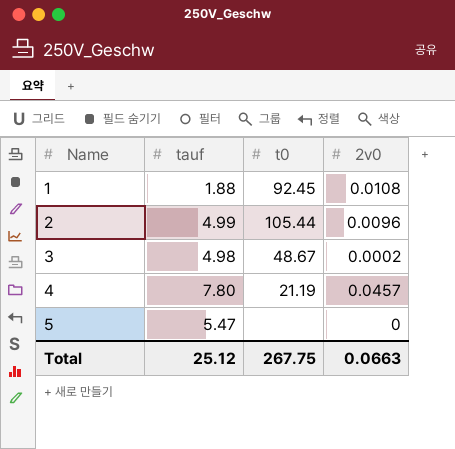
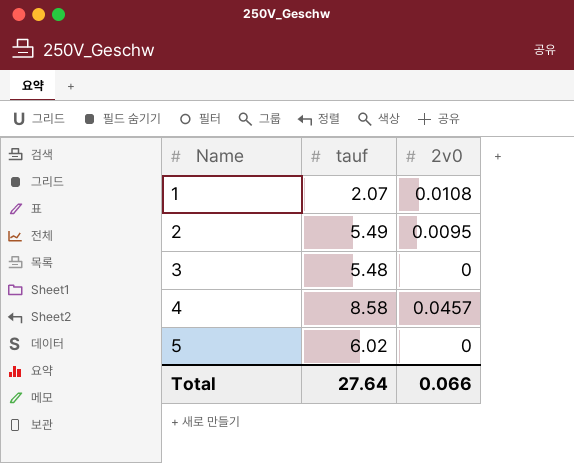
column t0 | position: 3 -> none
1 | tauf: 1.88 -> 2.07
2 | tauf: 4.99 -> 5.49
2 | 2v0: 0.0096 -> 0.0095
3 | tauf: 4.98 -> 5.48
3 | 2v0: 0.0002 -> 0
4 | tauf: 7.80 -> 8.58
5 | tauf: 5.47 -> 6.02
Total | tauf: 25.12 -> 27.64
Total | 2v0: 0.0663 -> 0.066

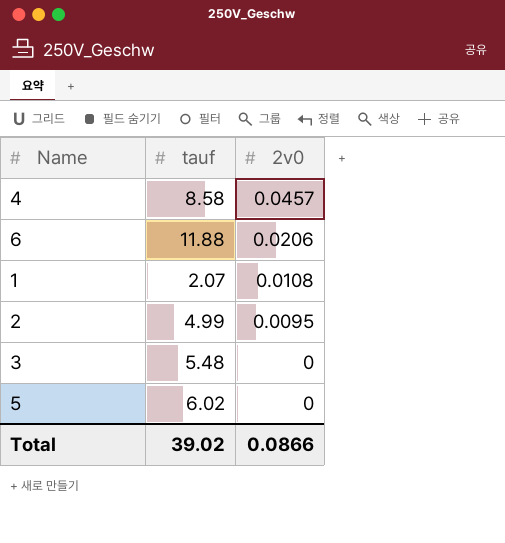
row order: Name ascending -> 2v0 descending
row 6: none -> 11.88 | 0.0206
2 | tauf: 5.49 -> 4.99
Total | tauf: 27.64 -> 39.02
Total | 2v0: 0.066 -> 0.0866

